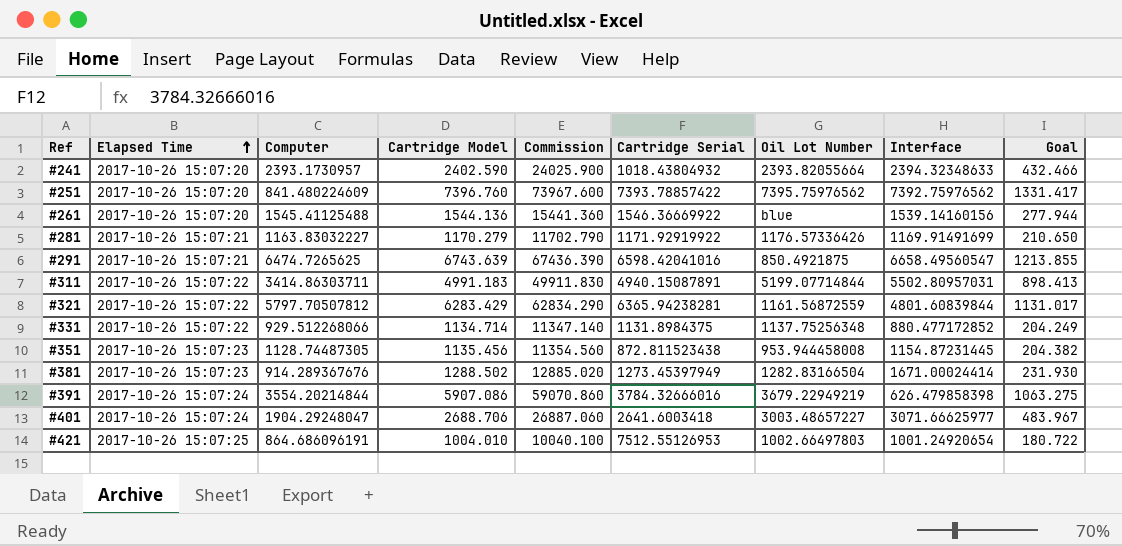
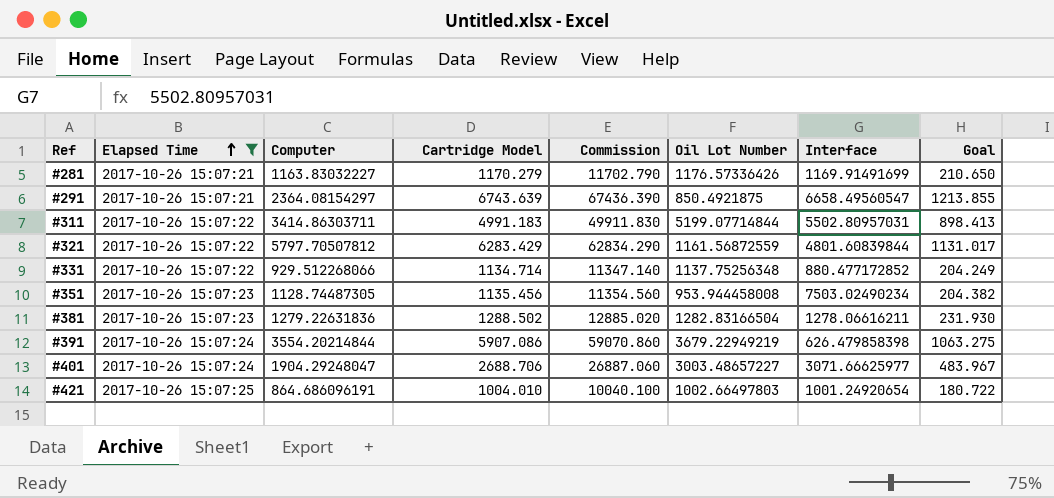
filter: none -> Elapsed Time != 2017-10-26 15:07:20
column Cartridge Serial | position: 6 -> none
#291 | Computer: 6474.7265625 -> 2364.08154297
#351 | Interface: 1154.87231445 -> 7503.02490234
#381 | Computer: 914.289367676 -> 1279.22631836
#381 | Interface: 1671.00024414 -> 1278.06616211

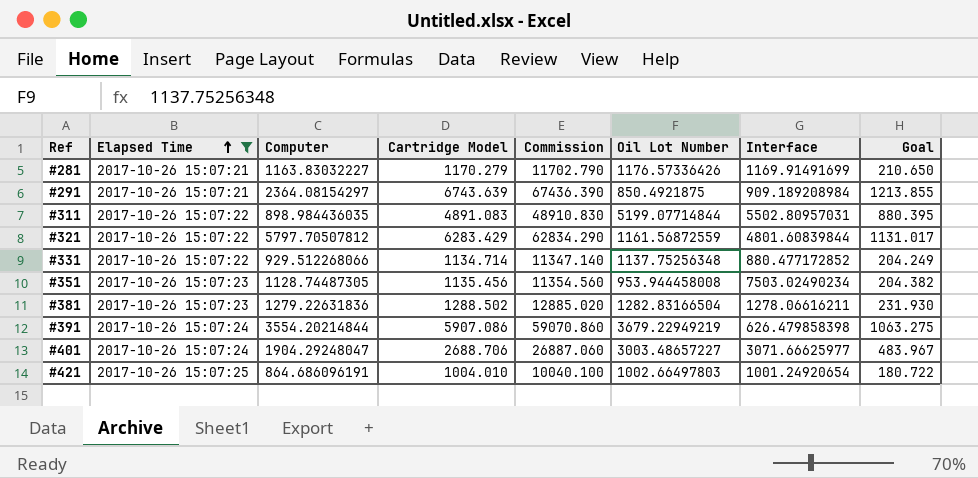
#291 | Interface: 6658.49560547 -> 909.189208984
#311 | Computer: 3414.86303711 -> 898.984436035
#311 | Cartridge Model: 4991.183 -> 4891.083
#311 | Commission: 49911.830 -> 48910.830
#311 | Goal: 898.413 -> 880.395

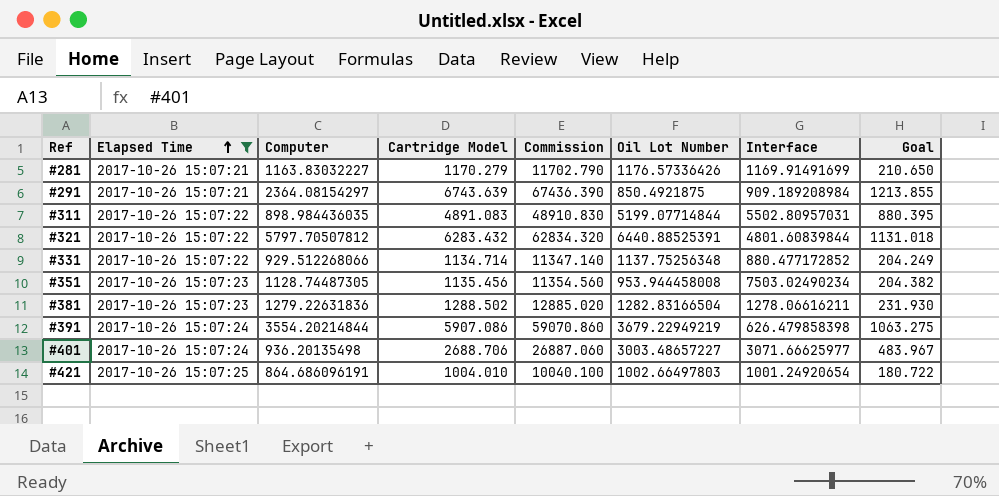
#321 | Cartridge Model: 6283.429 -> 6283.432
#321 | Commission: 62834.290 -> 62834.320
#321 | Oil Lot Number: 1161.56872559 -> 6440.88525391
#321 | Goal: 1131.017 -> 1131.018
#401 | Computer: 1904.29248047 -> 936.20135498

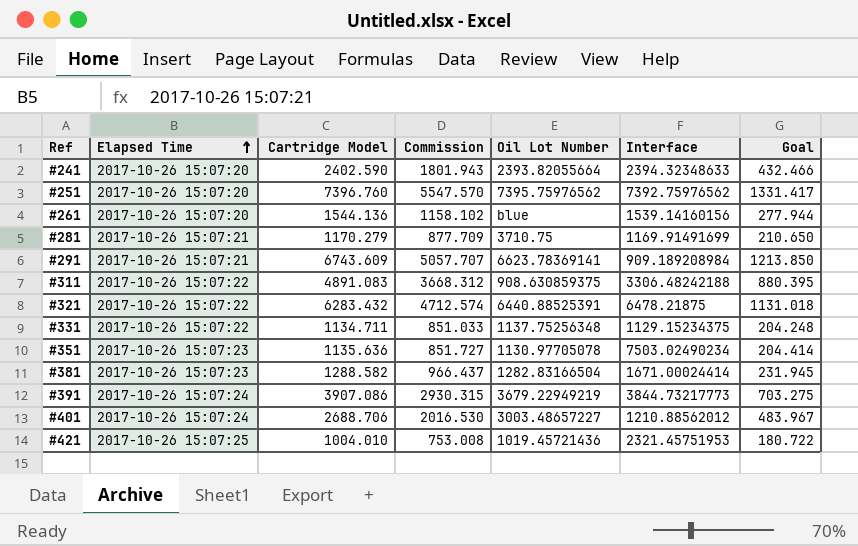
filter: Elapsed Time != 2017-10-26 15:07:20 -> none
column Computer | position: 3 -> none
column Commission | formula: [Cartridge Model] * 10 -> [Cartridge Model] * 0.75
#281 | Oil Lot Number: 1176.57336426 -> 3710.75
#291 | Cartridge Model: 6743.639 -> 6743.609
#291 | Oil Lot Number: 850.4921875 -> 6623.78369141
#291 | Goal: 1213.855 -> 1213.850
#311 | Oil Lot Number: 5199.07714844 -> 908.630859375
#311 | Interface: 5502.80957031 -> 3306.48242188
#321 | Interface: 4801.60839844 -> 6478.21875
#331 | Cartridge Model: 1134.714 -> 1134.711
#331 | Interface: 880.477172852 -> 1129.15234375
#331 | Goal: 204.249 -> 204.248
#351 | Cartridge Model: 1135.456 -> 1135.636
#351 | Oil Lot Number: 953.944458008 -> 1130.97705078
#351 | Goal: 204.382 -> 204.414
#381 | Cartridge Model: 1288.502 -> 1288.582
#381 | Interface: 1278.06616211 -> 1671.00024414
#381 | Goal: 231.930 -> 231.945
#391 | Cartridge Model: 5907.086 -> 3907.086
#391 | Interface: 626.479858398 -> 3844.73217773
#391 | Goal: 1063.275 -> 703.275
#401 | Interface: 3071.66625977 -> 1210.88562012
#421 | Oil Lot Number: 1002.66497803 -> 1019.45721436
#421 | Interface: 1001.24920654 -> 2321.45751953

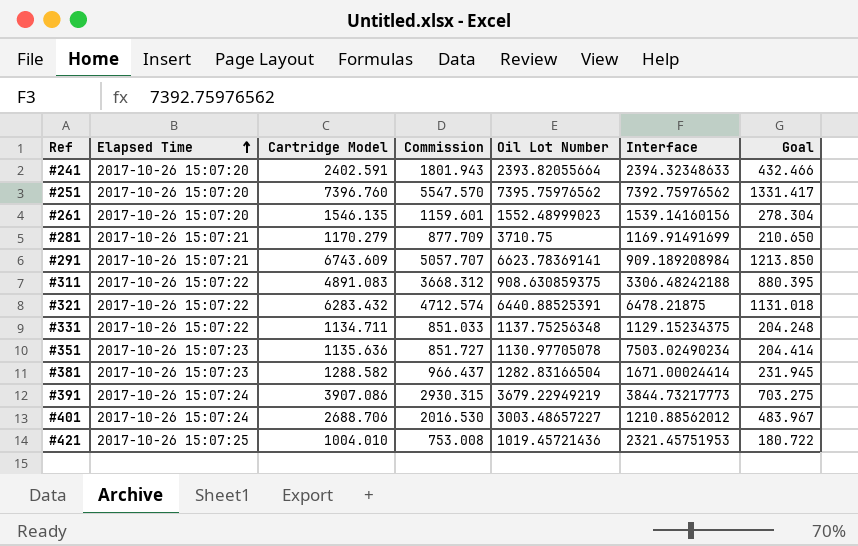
#241 | Cartridge Model: 2402.590 -> 2402.591
#261 | Cartridge Model: 1544.136 -> 1546.135
#261 | Commission: 1158.102 -> 1159.601
#261 | Oil Lot Number: blue -> 1552.48999023
#261 | Goal: 277.944 -> 278.304

